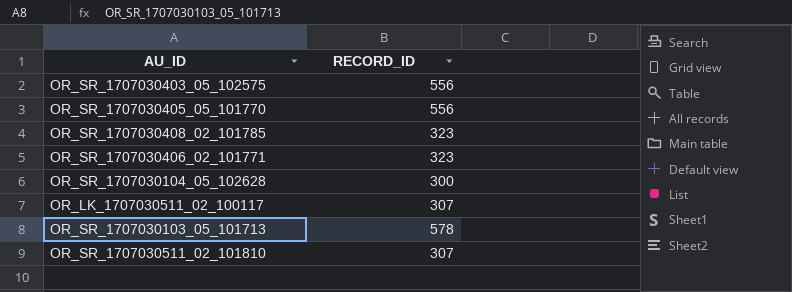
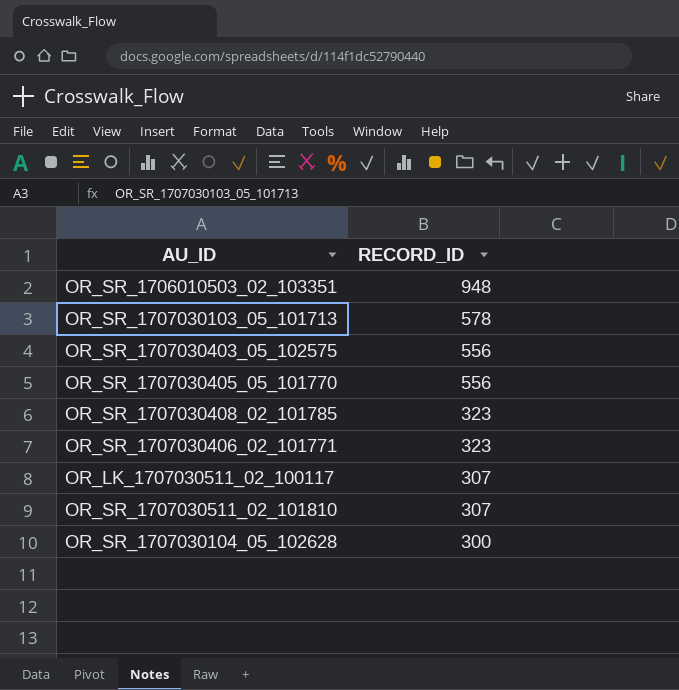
row order: none -> RECORD_ID descending
row OR_SR_1706010503_02_103351: none -> 948

